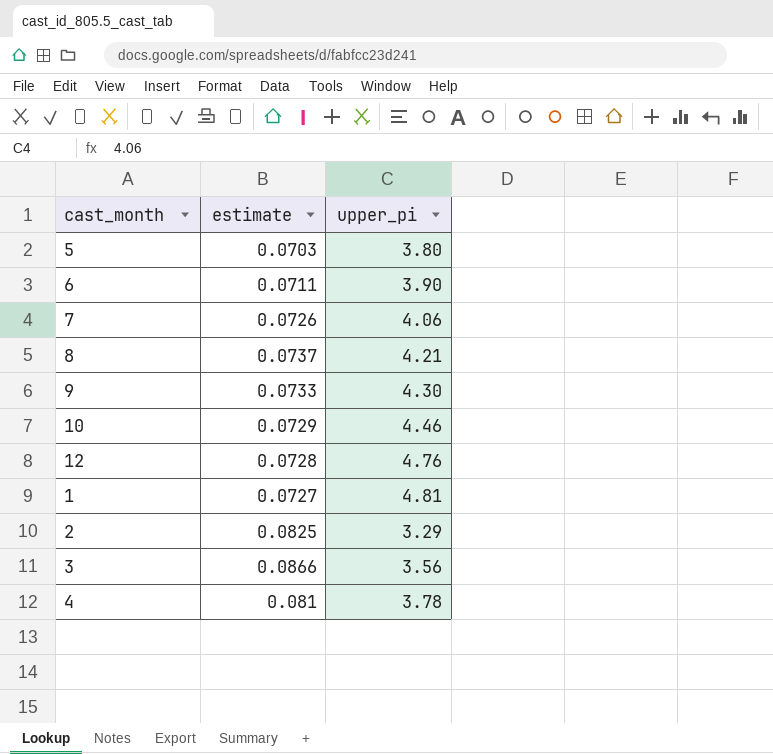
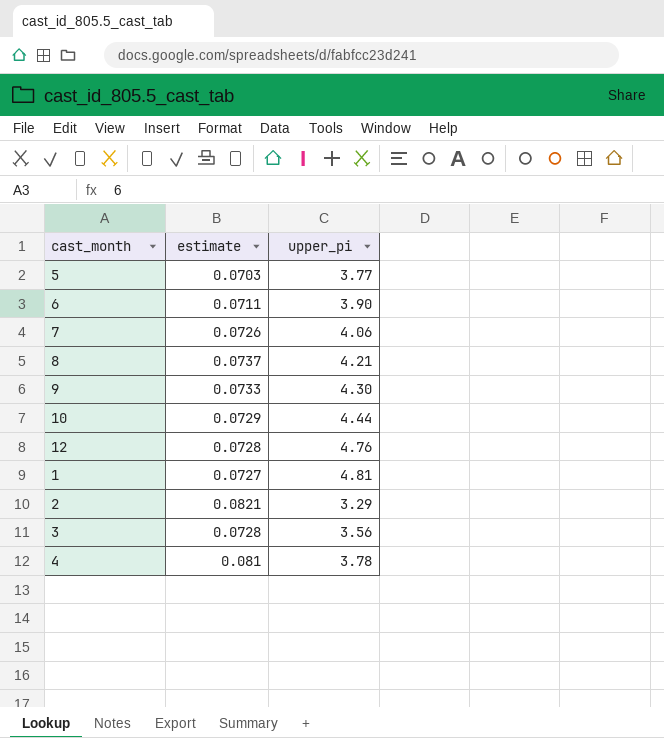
5 | upper_pi: 3.80 -> 3.77
10 | upper_pi: 4.46 -> 4.44
2 | estimate: 0.0825 -> 0.0821
3 | estimate: 0.0866 -> 0.0728

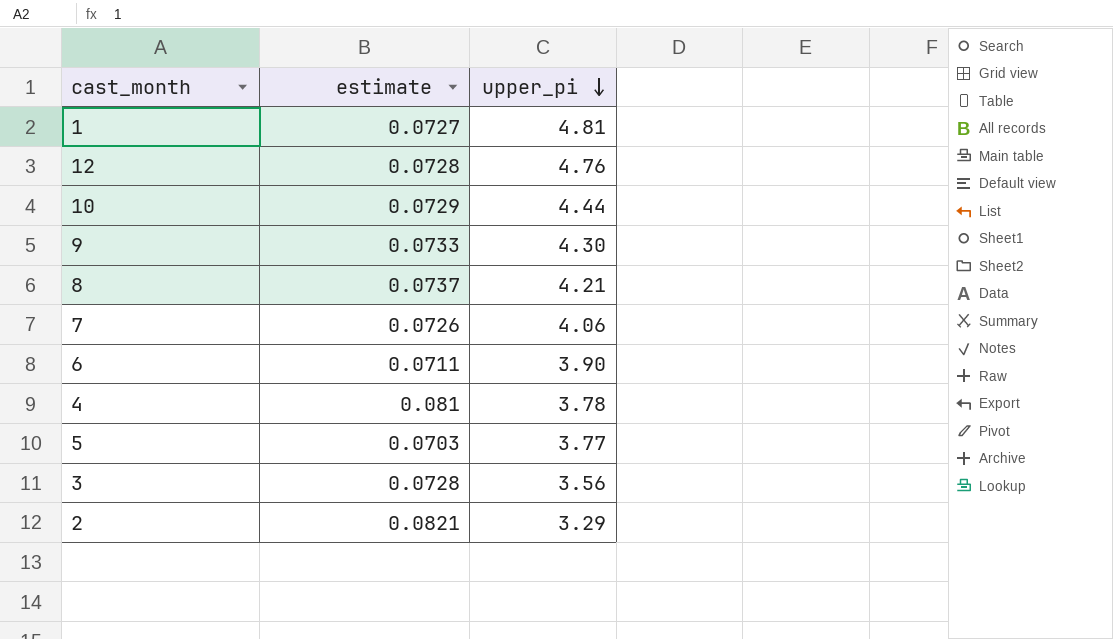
row order: none -> upper_pi descending

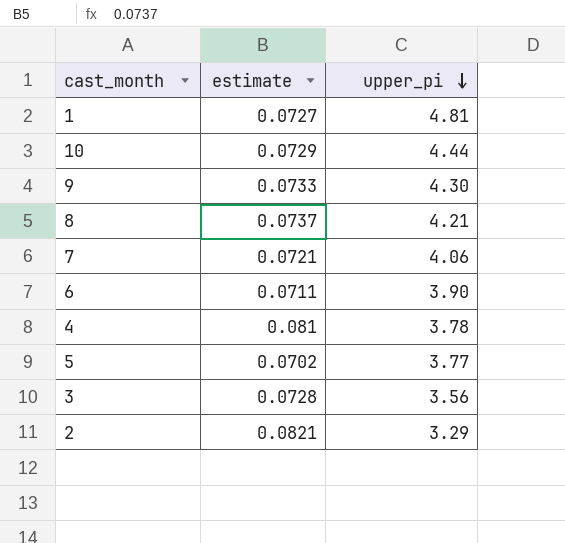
row 12: 0.0728 | 4.76 -> none
7 | estimate: 0.0726 -> 0.0721
5 | estimate: 0.0703 -> 0.0702

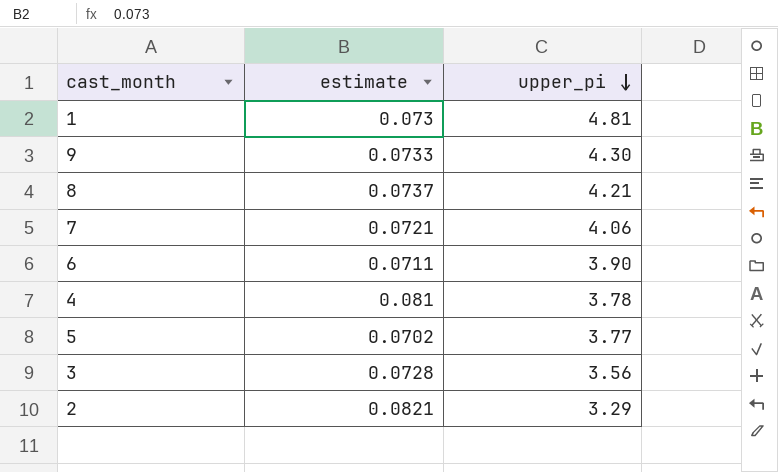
row 10: 0.0729 | 4.44 -> none
1 | estimate: 0.0727 -> 0.073

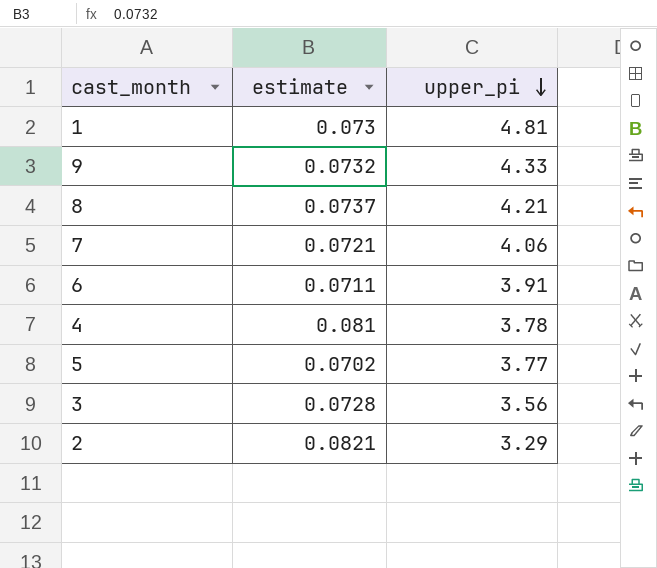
9 | estimate: 0.0733 -> 0.0732
9 | upper_pi: 4.30 -> 4.33
6 | upper_pi: 3.90 -> 3.91

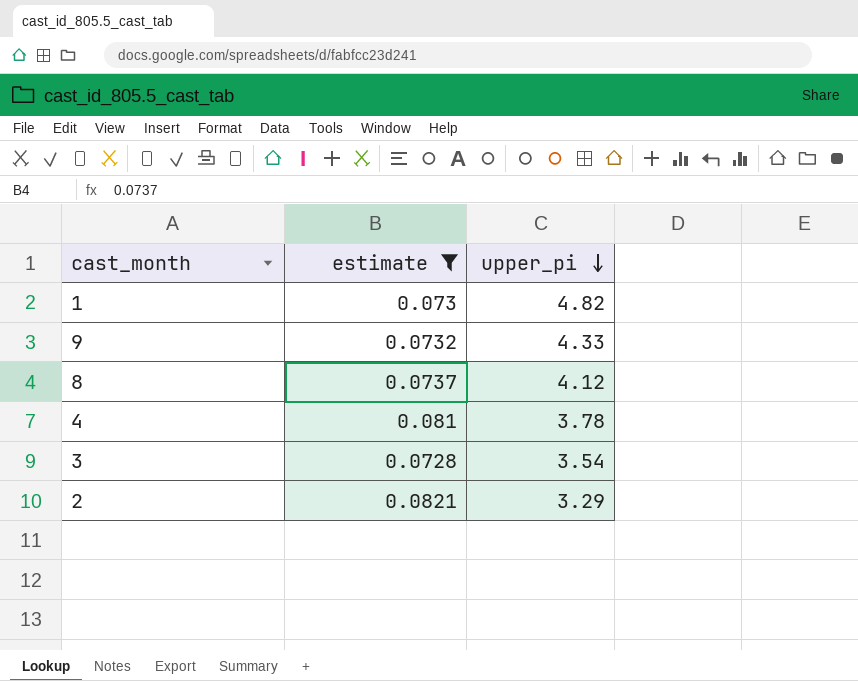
filter: none -> estimate >= 0.0728
1 | upper_pi: 4.81 -> 4.82
8 | upper_pi: 4.21 -> 4.12
3 | upper_pi: 3.56 -> 3.54

